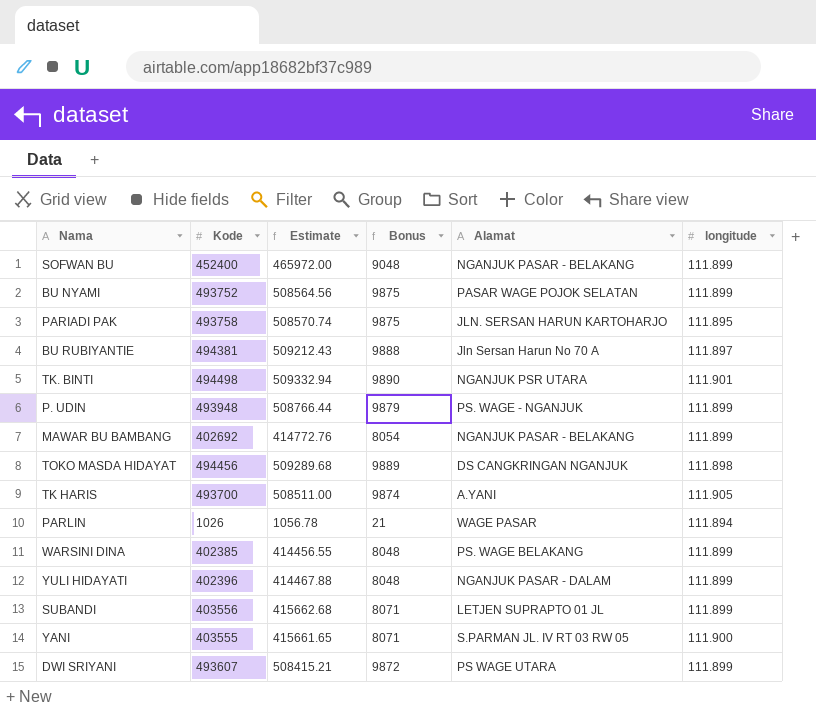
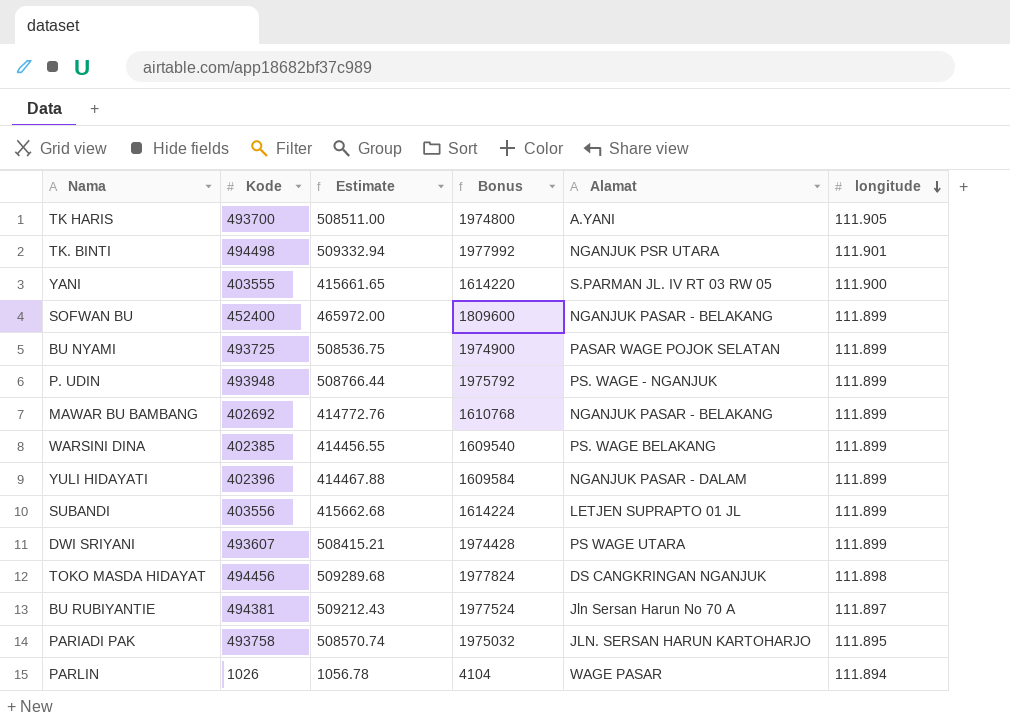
row order: none -> longitude descending
column Bonus | formula: [Kode] * 0.02 -> [Kode] * 4
BU NYAMI | Kode: 493752 -> 493725
BU NYAMI | Estimate: 508564.56 -> 508536.75

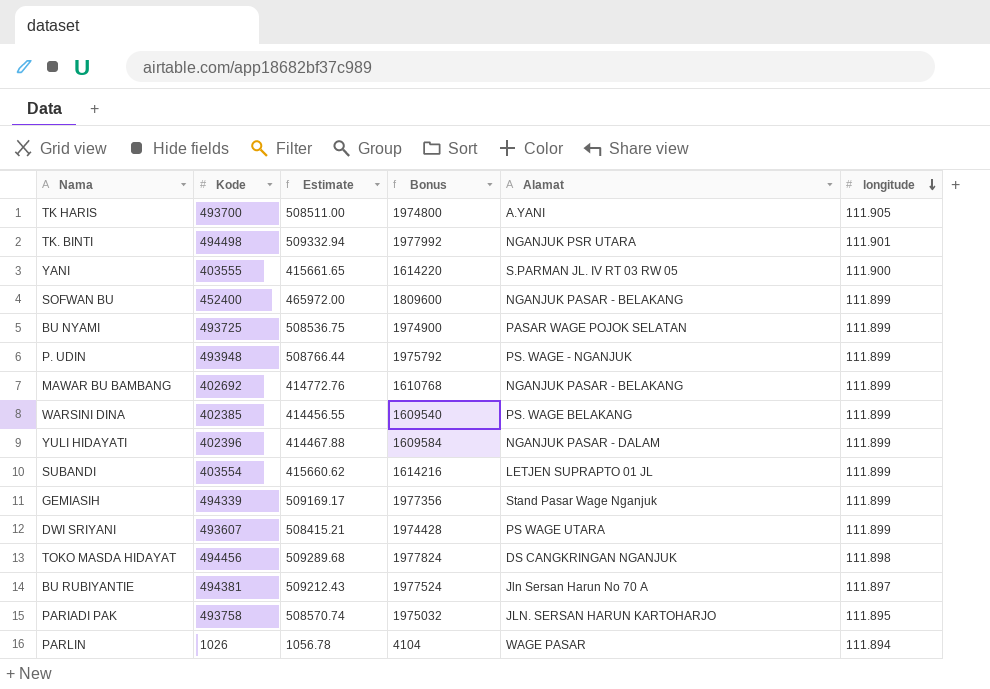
SUBANDI | Kode: 403556 -> 403554
SUBANDI | Estimate: 415662.68 -> 415660.62
SUBANDI | Bonus: 1614224 -> 1614216
row GEMIASIH: none -> 494339 | 509169.17 | 1977356 | Stand Pasar Wage Nganjuk | 111.899

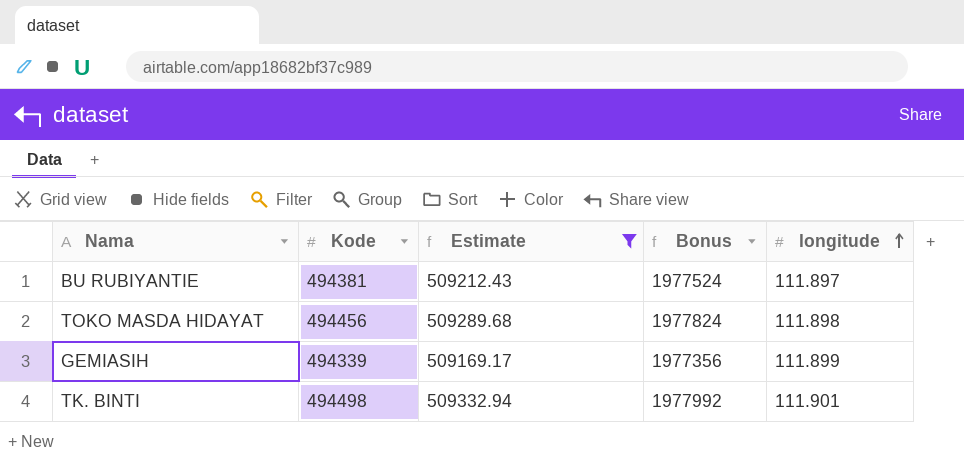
filter: none -> Estimate >= 509169.17
row order: longitude descending -> longitude ascending
column Alamat | position: 5 -> none

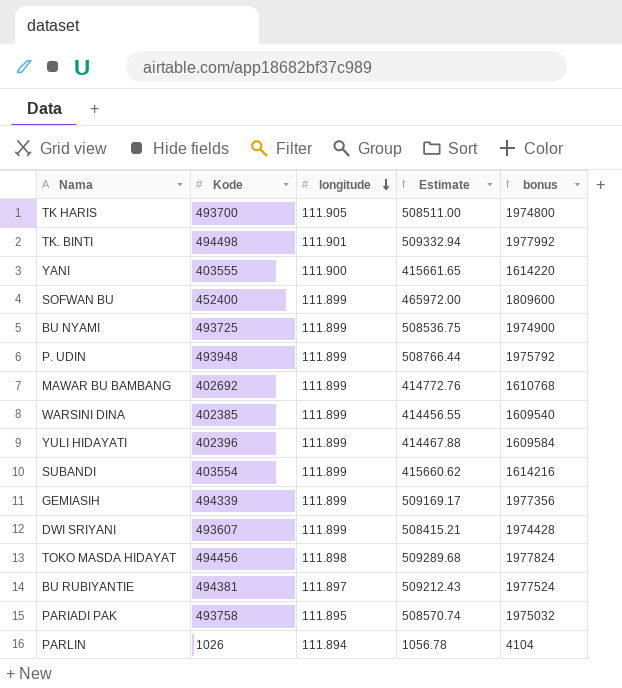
filter: Estimate >= 509169.17 -> none
row order: longitude ascending -> longitude descending
column longitude | position: 5 -> 3
column name: Bonus -> bonus

